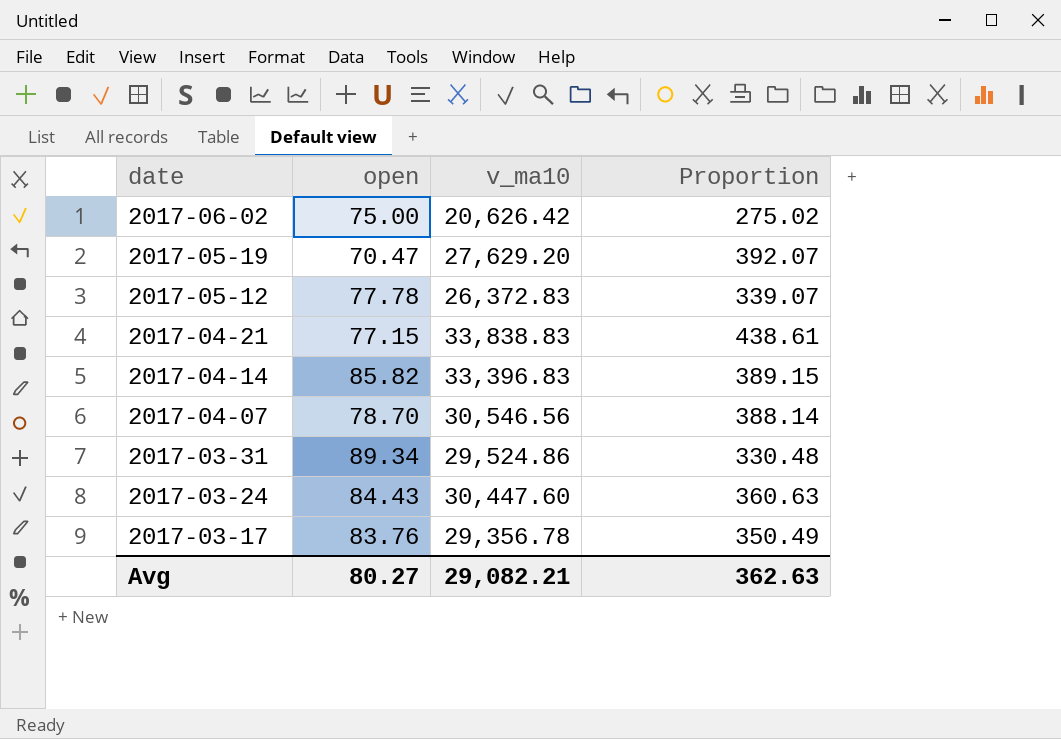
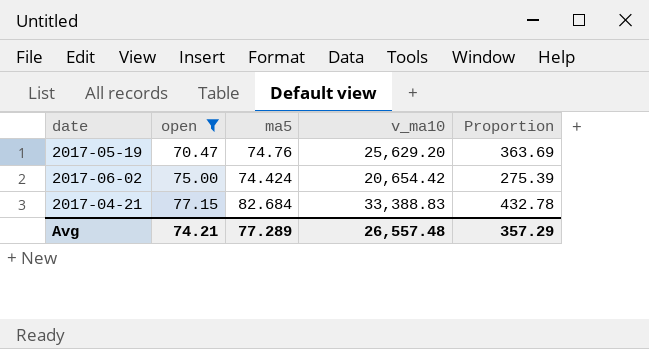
filter: none -> open <= 77.15
row order: date descending -> open ascending
column ma5 | position: none -> 3
2017-05-19 | v_ma10: 27,629.20 -> 25,629.20
2017-05-19 | Proportion: 392.07 -> 363.69
2017-06-02 | v_ma10: 20,626.42 -> 20,654.42
2017-06-02 | Proportion: 275.02 -> 275.39
2017-04-21 | v_ma10: 33,838.83 -> 33,388.83
2017-04-21 | Proportion: 438.61 -> 432.78
Avg | open: 80.27 -> 74.21
Avg | v_ma10: 29,082.21 -> 26,557.48
Avg | Proportion: 362.63 -> 357.29

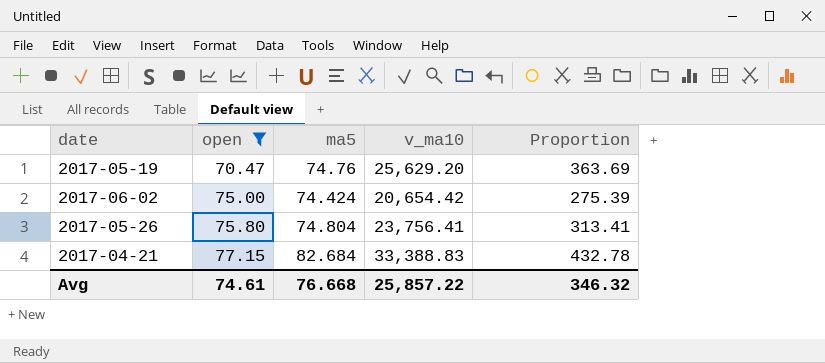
row 2017-05-26: none -> 75.80 | 74.804 | 23,756.41 | 313.41
Avg | open: 74.21 -> 74.61
Avg | ma5: 77.289 -> 76.668
Avg | v_ma10: 26,557.48 -> 25,857.22
Avg | Proportion: 357.29 -> 346.32

